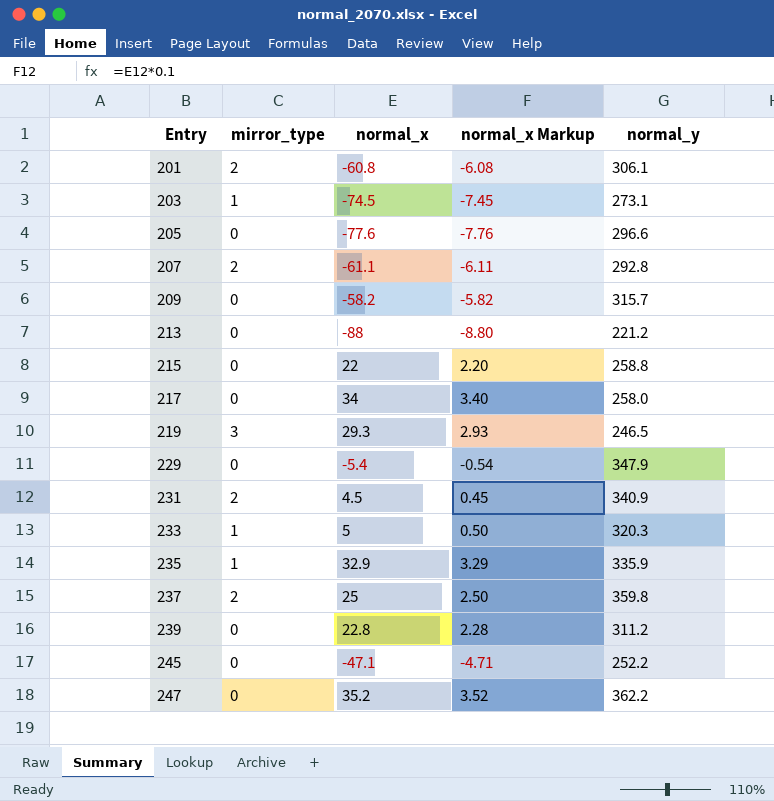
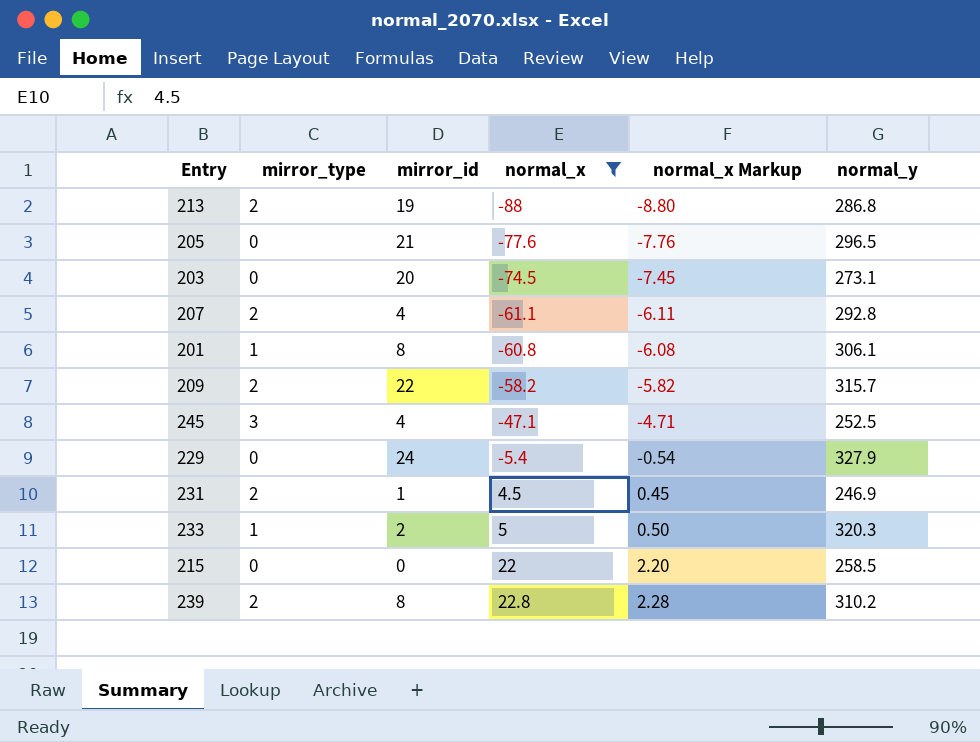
filter: none -> normal_x <= 22.8
row order: Entry ascending -> normal_x ascending
column mirror_id | position: none -> 3
213 | mirror_type: 0 -> 2
213 | normal_y: 221.2 -> 286.8
205 | normal_y: 296.6 -> 296.5
203 | mirror_type: 1 -> 0
201 | mirror_type: 2 -> 1
209 | mirror_type: 0 -> 2
245 | mirror_type: 0 -> 3
245 | normal_y: 252.2 -> 252.5
229 | normal_y: 347.9 -> 327.9
231 | normal_y: 340.9 -> 246.9
215 | normal_y: 258.8 -> 258.5
239 | mirror_type: 0 -> 2
239 | normal_y: 311.2 -> 310.2

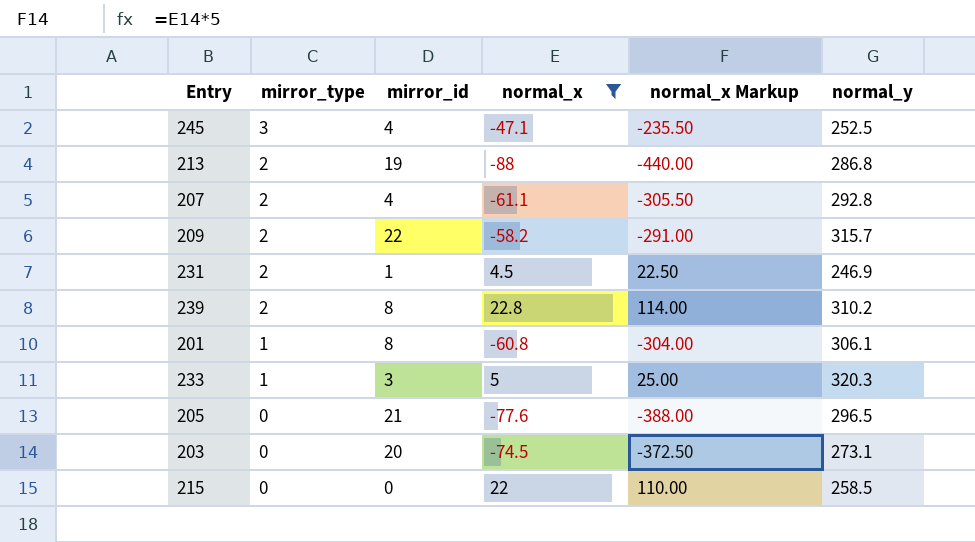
row order: normal_x ascending -> mirror_type descending
column normal_x Markup | formula: [normal_x] * 0.1 -> [normal_x] * 5
row 229: 0 | 24 | -5.4 | -0.54 | 327.9 -> none
233 | mirror_id: 2 -> 3

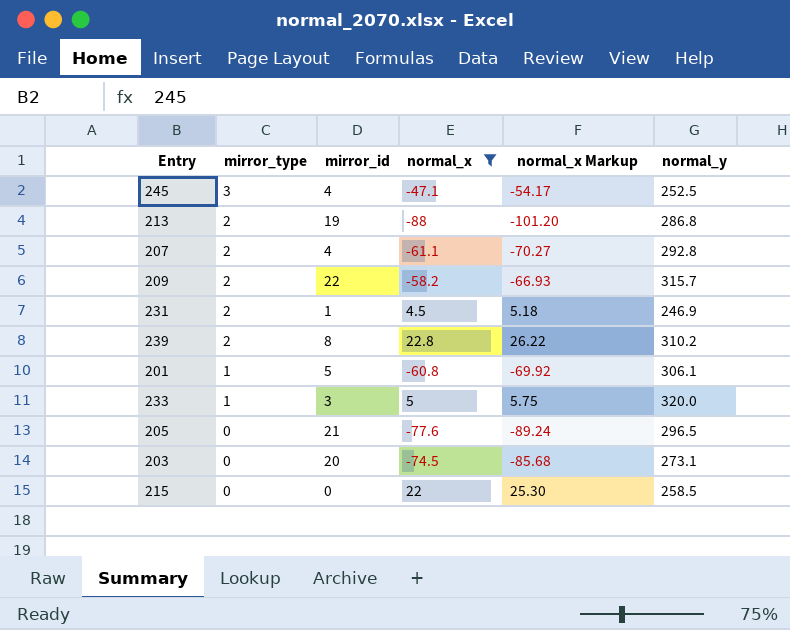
column normal_x Markup | formula: [normal_x] * 5 -> [normal_x] * 1.15
201 | mirror_id: 8 -> 5
233 | normal_y: 320.3 -> 320.0

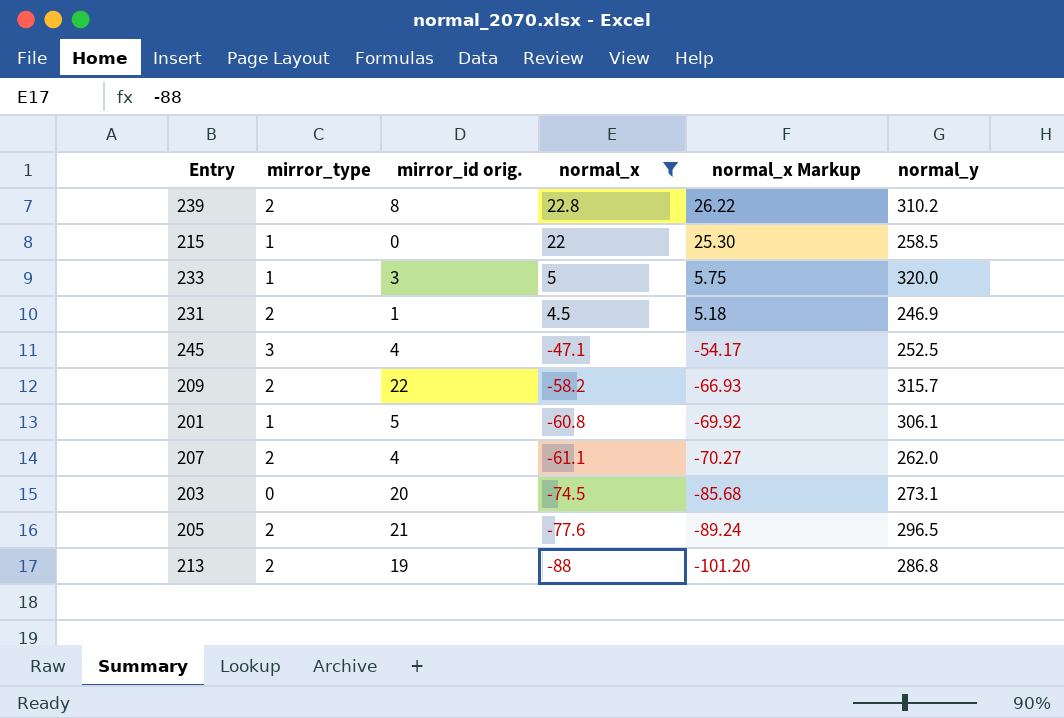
row order: mirror_type descending -> normal_x descending
column name: mirror_id -> mirror_id orig.
215 | mirror_type: 0 -> 1
207 | normal_y: 292.8 -> 262.0
205 | mirror_type: 0 -> 2

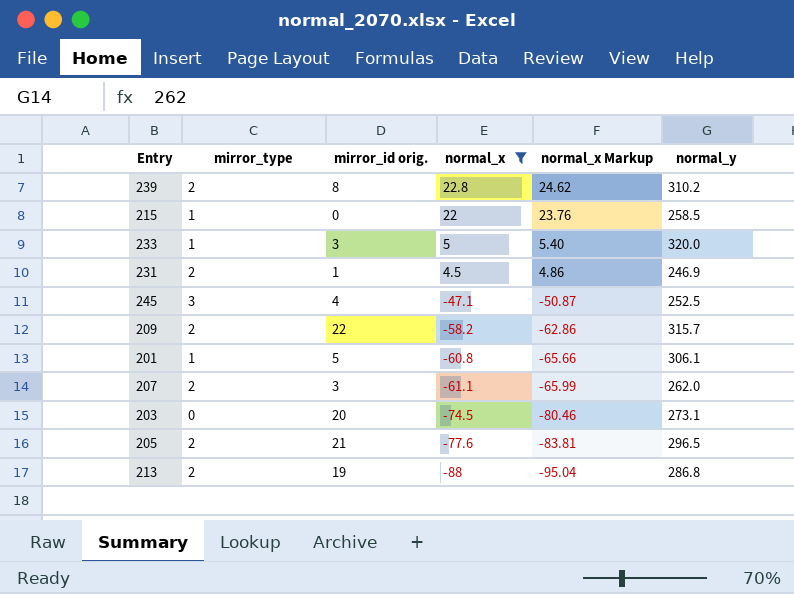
column normal_x Markup | formula: [normal_x] * 1.15 -> [normal_x] * 1.08
207 | mirror_id orig.: 4 -> 3

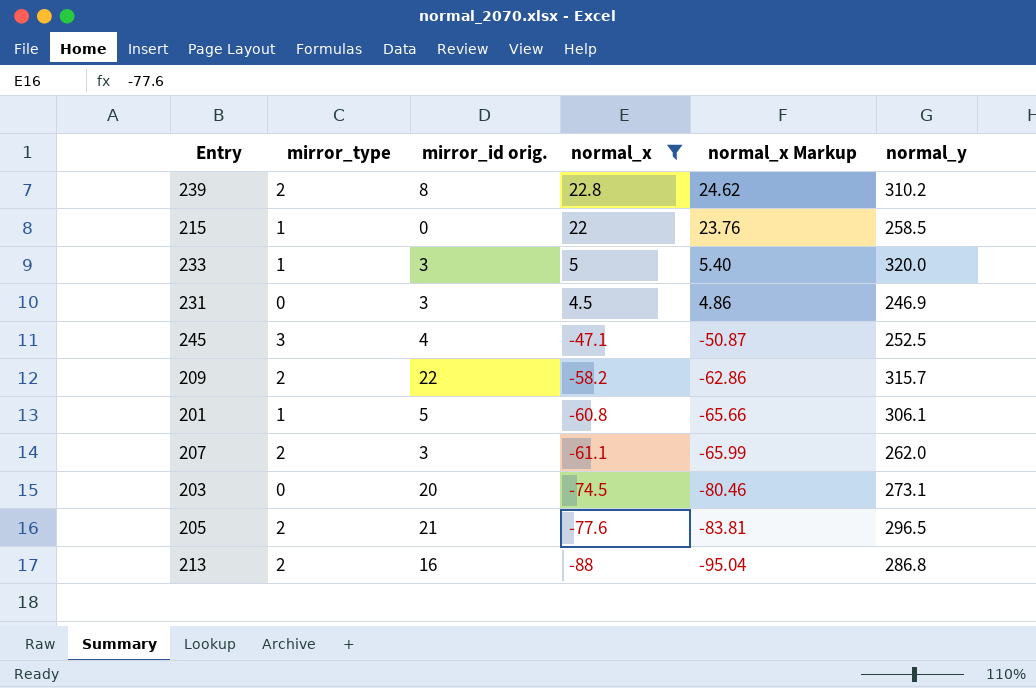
231 | mirror_type: 2 -> 0
231 | mirror_id orig.: 1 -> 3
213 | mirror_id orig.: 19 -> 16

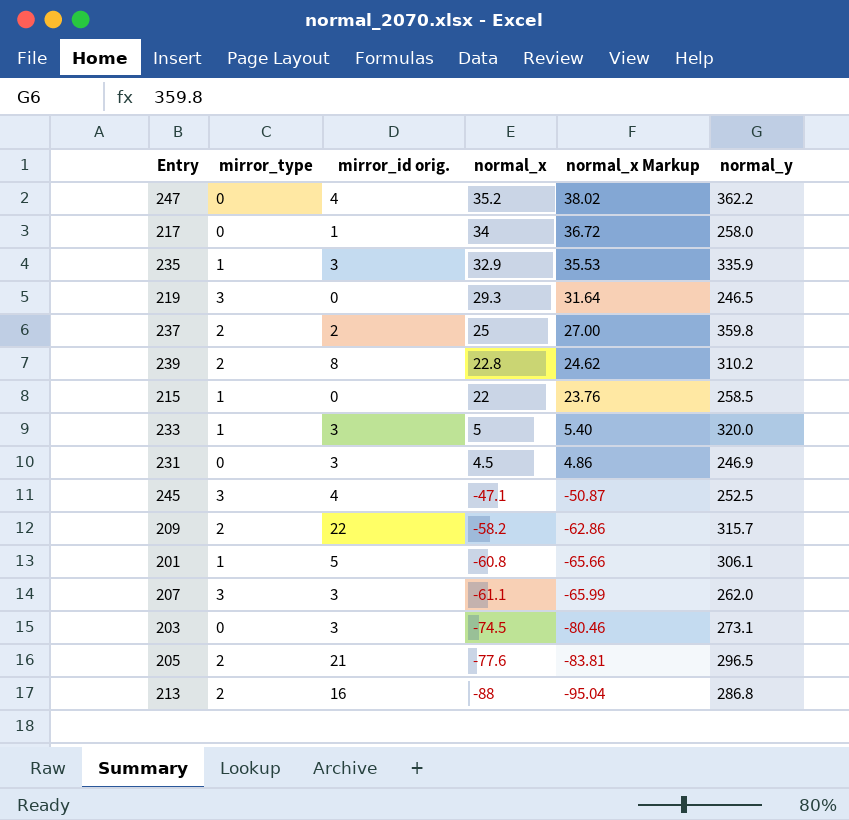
filter: normal_x <= 22.8 -> none
207 | mirror_type: 2 -> 3
203 | mirror_id orig.: 20 -> 3

